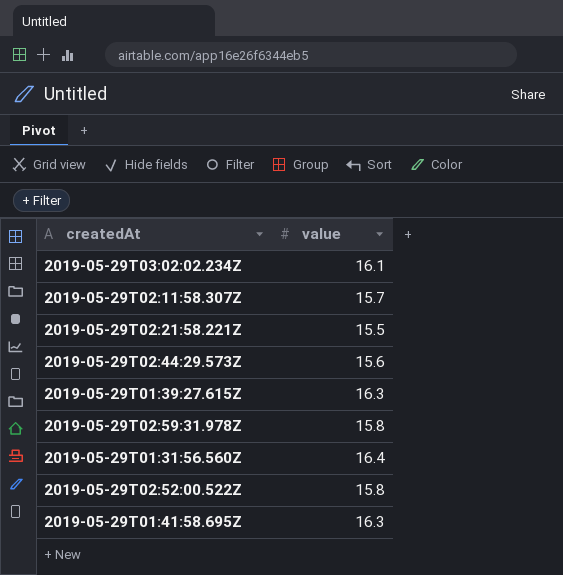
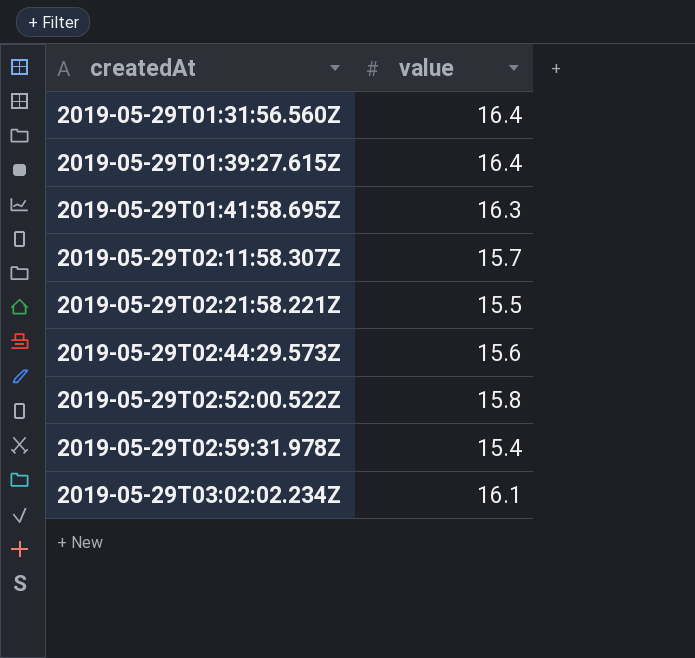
row order: none -> createdAt ascending
2019-05-29T01:39:27.615Z | value: 16.3 -> 16.4
2019-05-29T02:59:31.978Z | value: 15.8 -> 15.4

